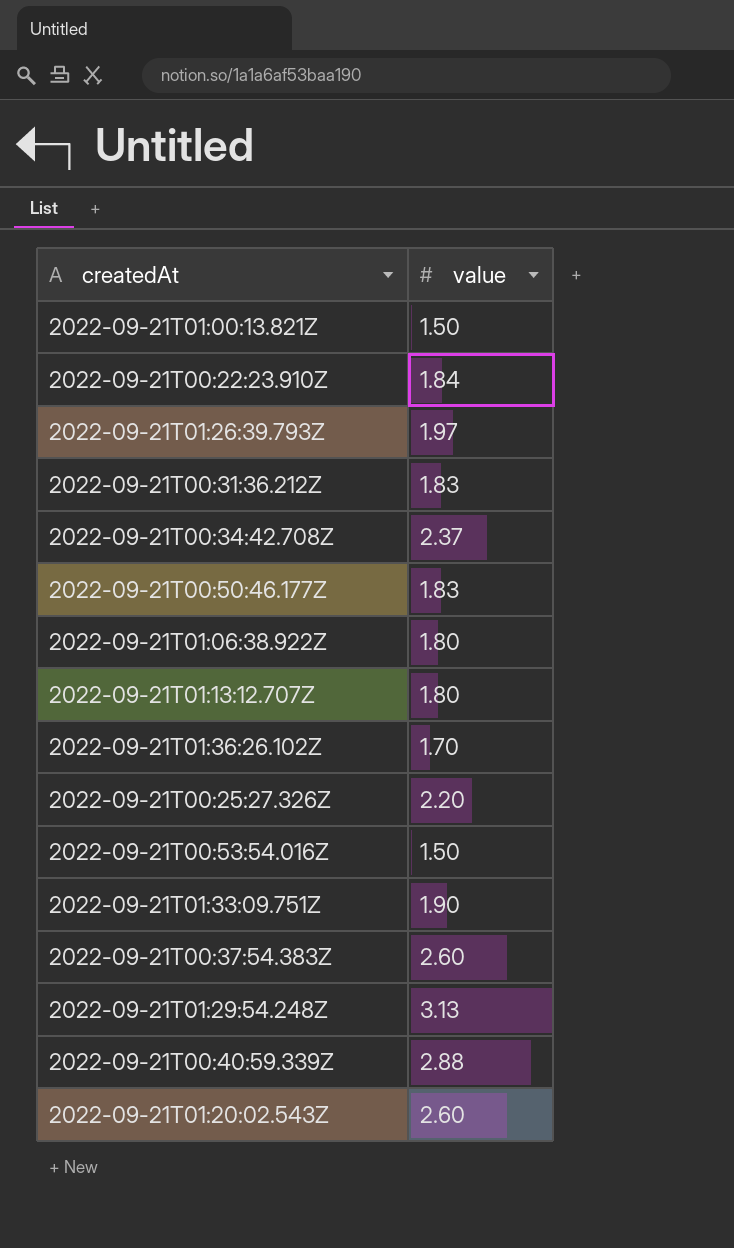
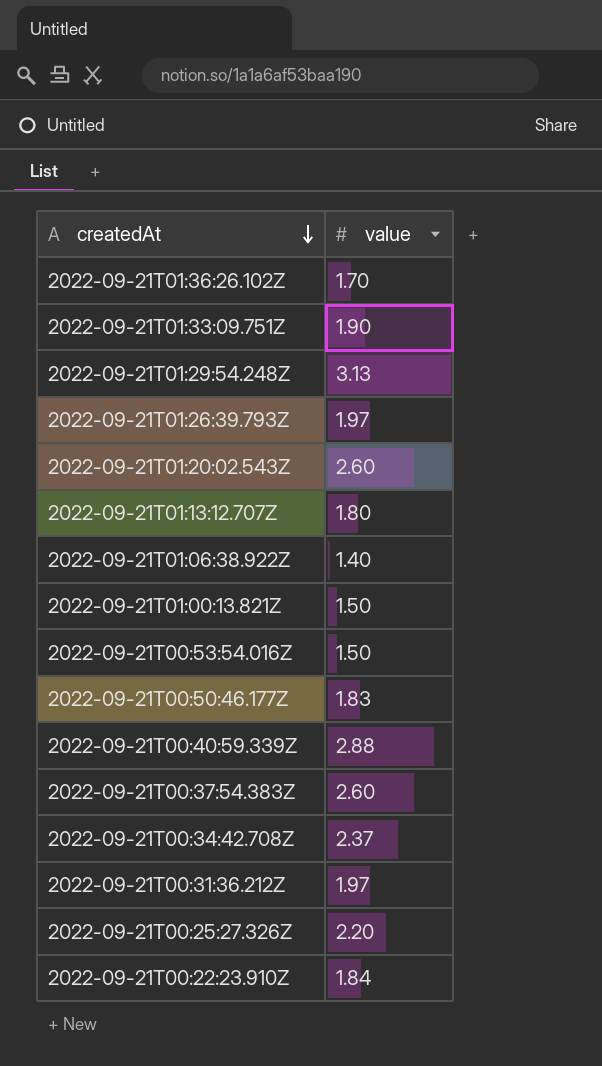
row order: none -> createdAt descending
2022-09-21T01:06:38.922Z | value: 1.80 -> 1.40
2022-09-21T00:31:36.212Z | value: 1.83 -> 1.97

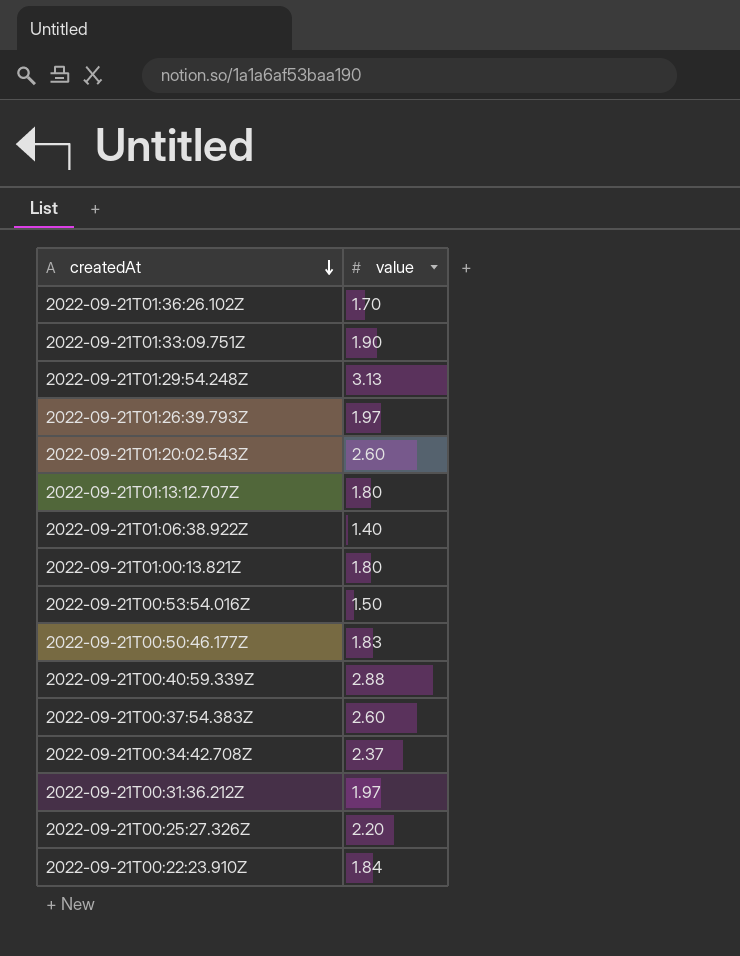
2022-09-21T01:00:13.821Z | value: 1.50 -> 1.80

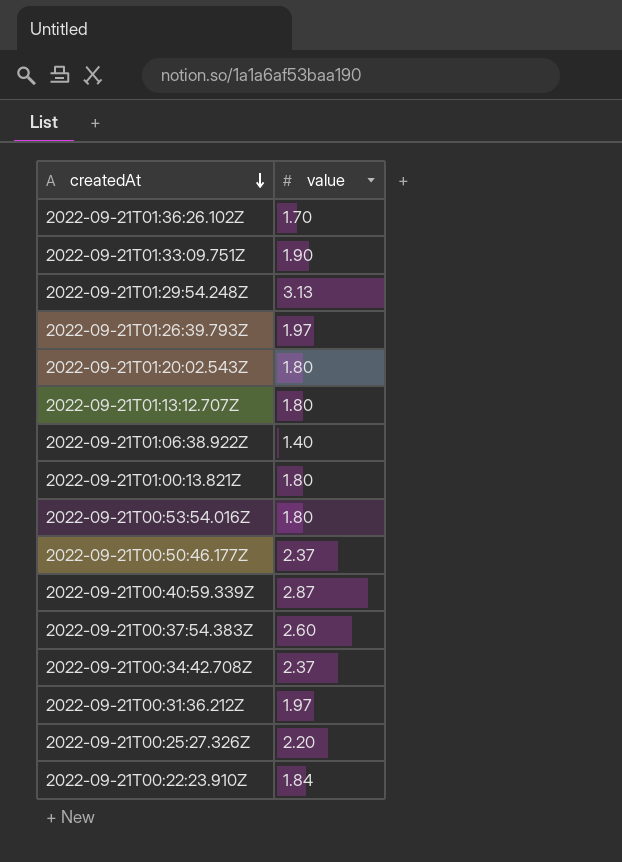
2022-09-21T01:20:02.543Z | value: 2.60 -> 1.80
2022-09-21T00:53:54.016Z | value: 1.50 -> 1.80
2022-09-21T00:50:46.177Z | value: 1.83 -> 2.37
2022-09-21T00:40:59.339Z | value: 2.88 -> 2.87

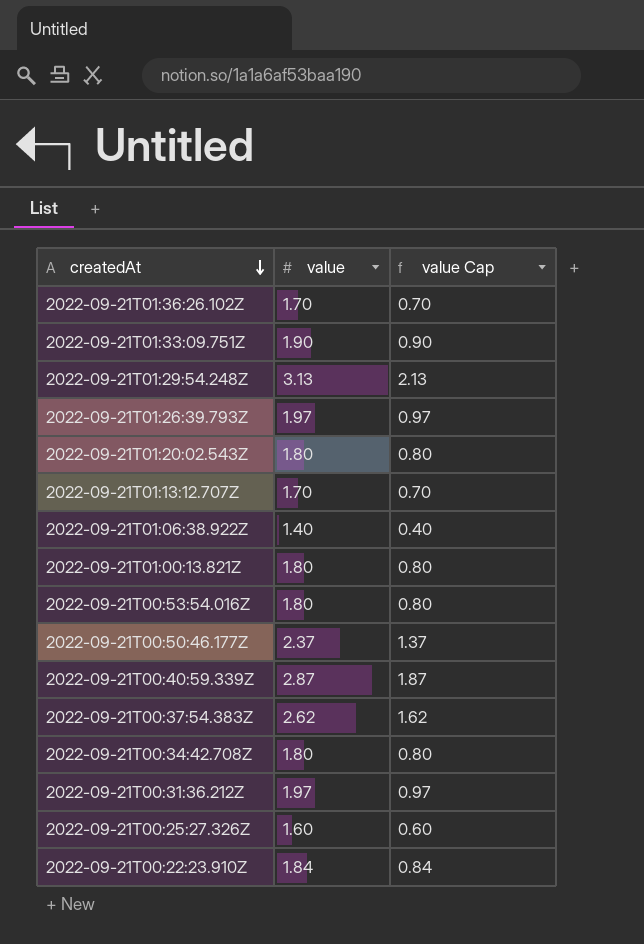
column value Cap | formula: none -> [value] - 1
2022-09-21T01:13:12.707Z | value: 1.80 -> 1.70
2022-09-21T00:37:54.383Z | value: 2.60 -> 2.62
2022-09-21T00:34:42.708Z | value: 2.37 -> 1.80
2022-09-21T00:25:27.326Z | value: 2.20 -> 1.60

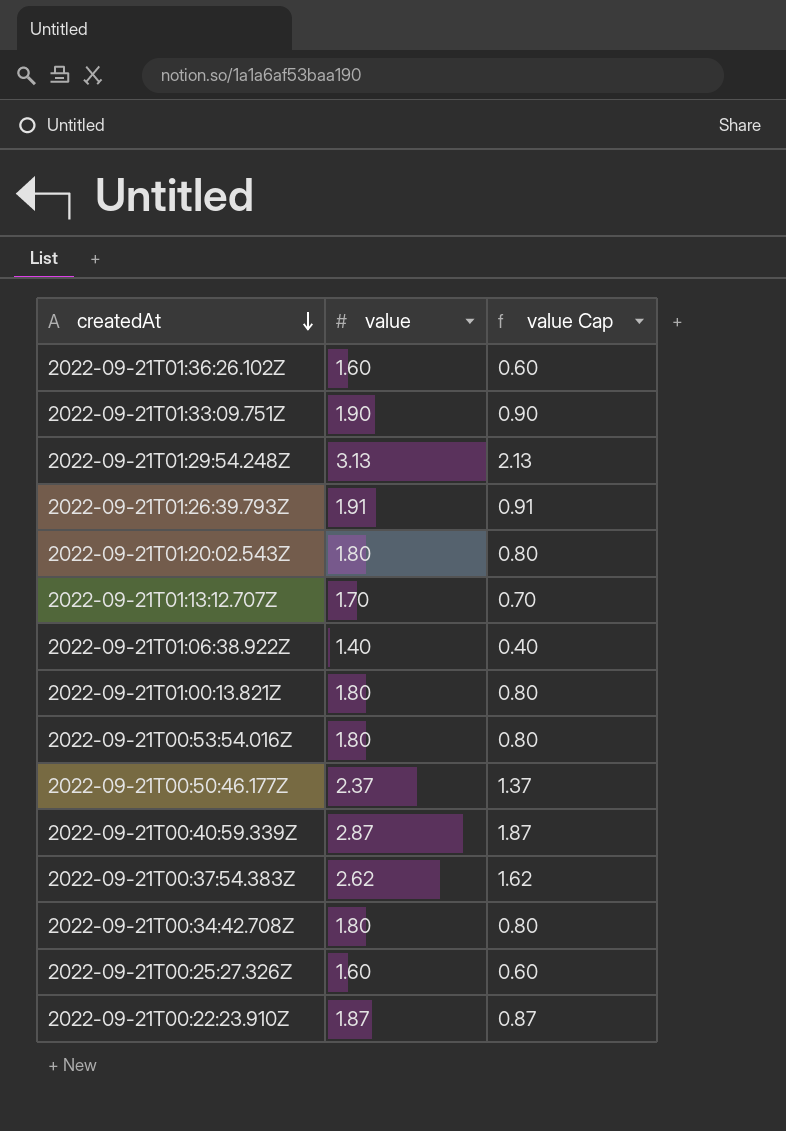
row 2022-09-21T00:31:36.212Z: 1.97 | 0.97 -> none
2022-09-21T01:36:26.102Z | value: 1.70 -> 1.60
2022-09-21T01:36:26.102Z | value Cap: 0.70 -> 0.60
2022-09-21T01:26:39.793Z | value: 1.97 -> 1.91
2022-09-21T01:26:39.793Z | value Cap: 0.97 -> 0.91
2022-09-21T00:22:23.910Z | value: 1.84 -> 1.87
2022-09-21T00:22:23.910Z | value Cap: 0.84 -> 0.87

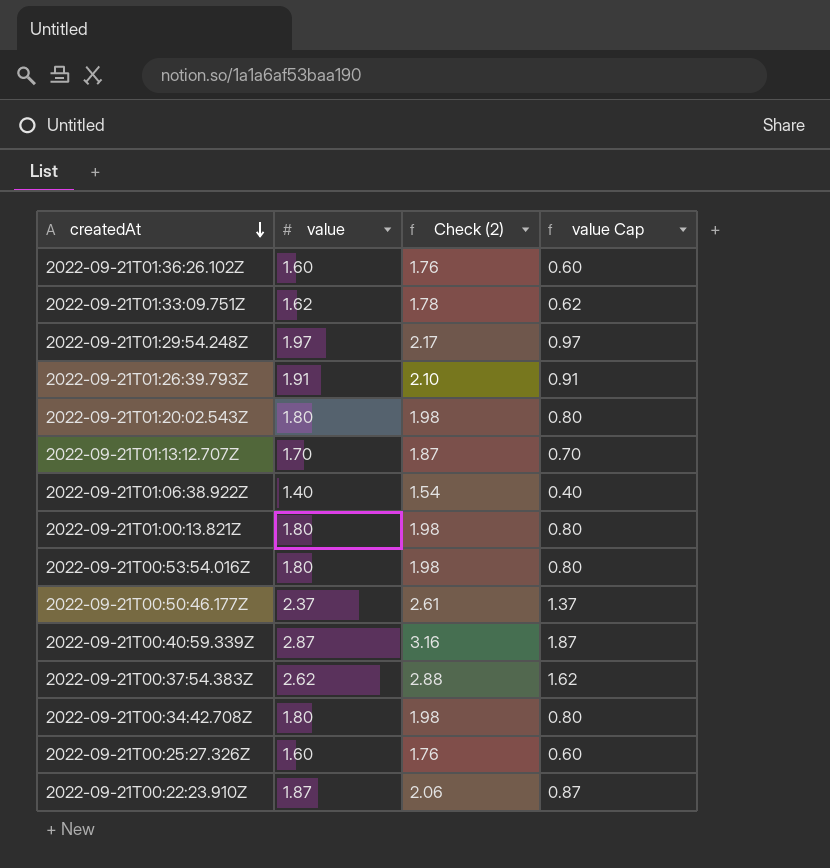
column Check (2) | formula: none -> [value] * 1.1
2022-09-21T01:33:09.751Z | value: 1.90 -> 1.62
2022-09-21T01:33:09.751Z | value Cap: 0.90 -> 0.62
2022-09-21T01:29:54.248Z | value: 3.13 -> 1.97
2022-09-21T01:29:54.248Z | value Cap: 2.13 -> 0.97

